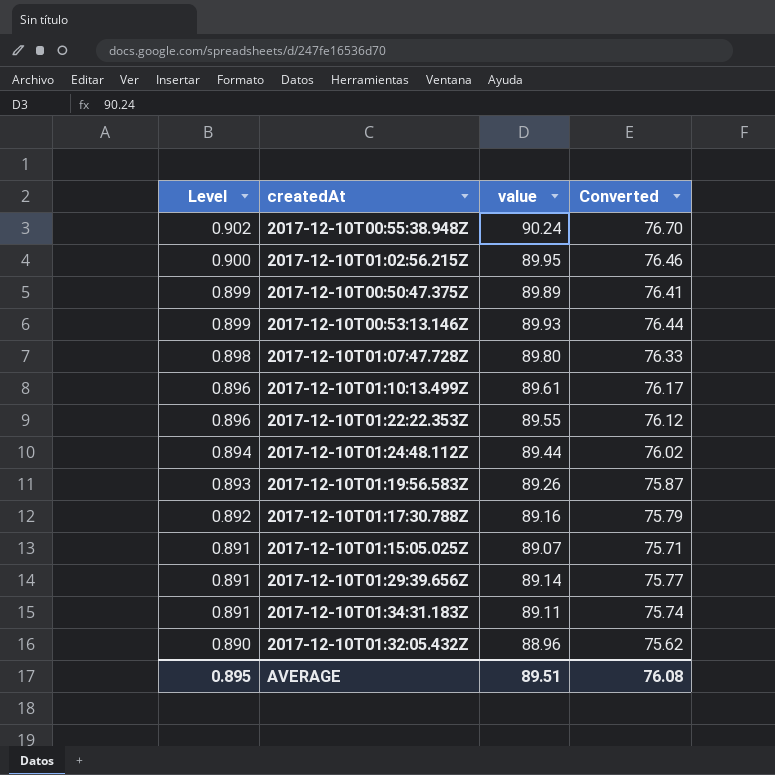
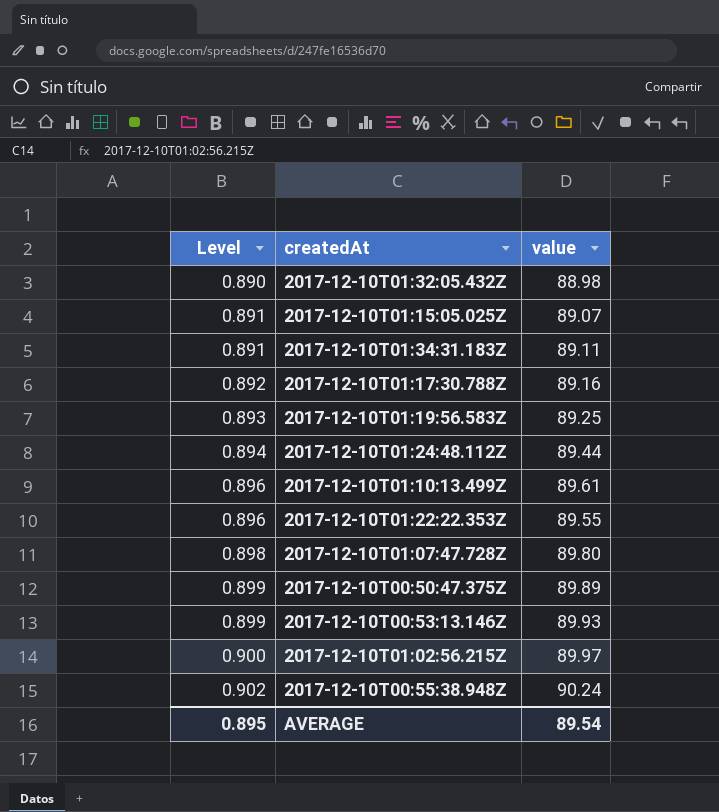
row order: Level descending -> Level ascending
column Converted | formula: [value] * 0.85 -> none
row 2017-12-10T01:29:39.656Z: 0.891 | 89.14 | 75.77 -> none
2017-12-10T01:32:05.432Z | value: 88.96 -> 88.98
2017-12-10T01:19:56.583Z | value: 89.26 -> 89.25
2017-12-10T01:02:56.215Z | value: 89.95 -> 89.97
AVERAGE | value: 89.51 -> 89.54

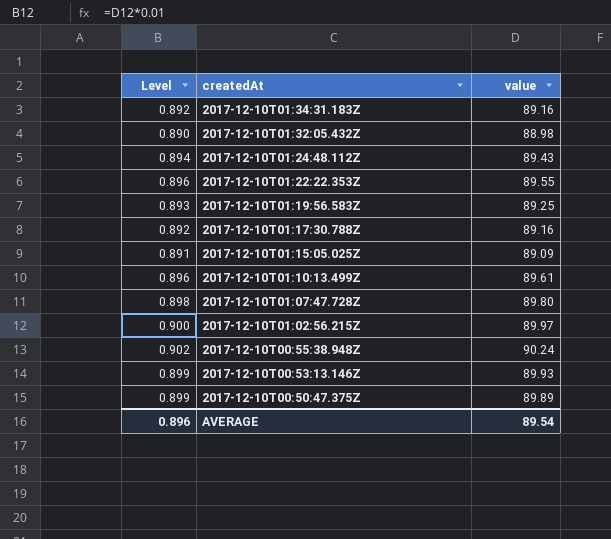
row order: Level ascending -> createdAt descending
2017-12-10T01:34:31.183Z | Level: 0.891 -> 0.892
2017-12-10T01:34:31.183Z | value: 89.11 -> 89.16
2017-12-10T01:24:48.112Z | value: 89.44 -> 89.43
2017-12-10T01:15:05.025Z | value: 89.07 -> 89.09
AVERAGE | Level: 0.895 -> 0.896

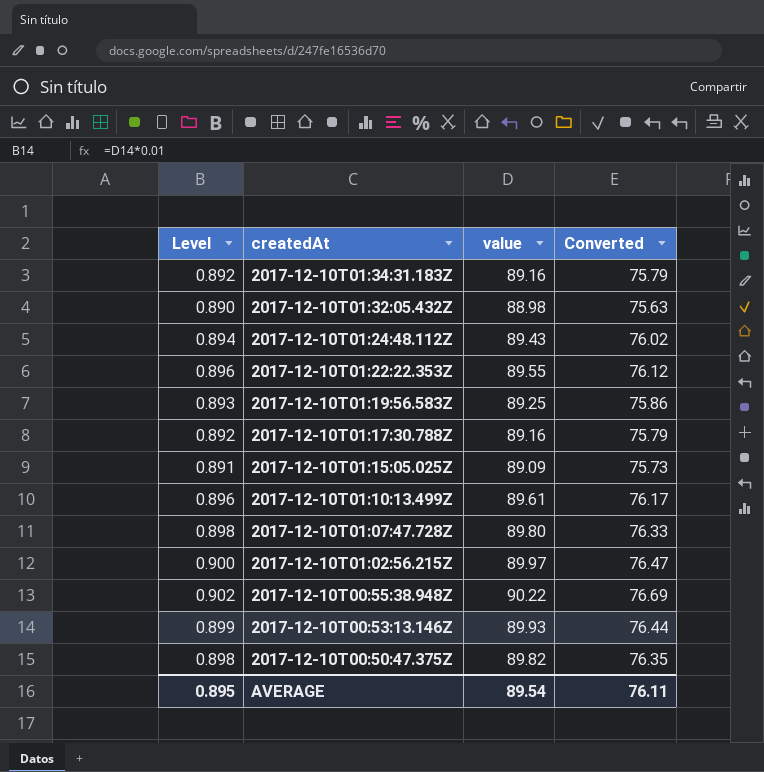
column Converted | formula: none -> [value] * 0.85
2017-12-10T00:55:38.948Z | value: 90.24 -> 90.22
2017-12-10T00:50:47.375Z | Level: 0.899 -> 0.898
2017-12-10T00:50:47.375Z | value: 89.89 -> 89.82
AVERAGE | Level: 0.896 -> 0.895

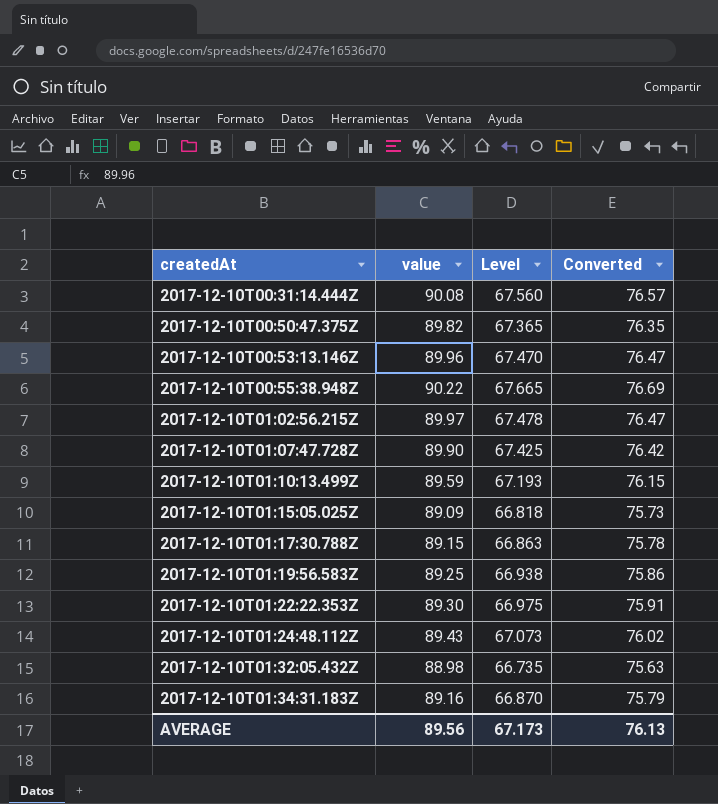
row order: createdAt descending -> createdAt ascending
column Level | formula: [value] * 0.01 -> [value] * 0.75
column Level | position: 1 -> 3
row 2017-12-10T00:31:14.444Z: none -> 90.08 | 67.560 | 76.57
2017-12-10T00:53:13.146Z | value: 89.93 -> 89.96
2017-12-10T00:53:13.146Z | Converted: 76.44 -> 76.47
2017-12-10T01:07:47.728Z | value: 89.80 -> 89.90
2017-12-10T01:07:47.728Z | Converted: 76.33 -> 76.42
2017-12-10T01:10:13.499Z | value: 89.61 -> 89.59
2017-12-10T01:10:13.499Z | Converted: 76.17 -> 76.15
2017-12-10T01:17:30.788Z | value: 89.16 -> 89.15
2017-12-10T01:17:30.788Z | Converted: 75.79 -> 75.78
2017-12-10T01:22:22.353Z | value: 89.55 -> 89.30
2017-12-10T01:22:22.353Z | Converted: 76.12 -> 75.91
AVERAGE | value: 89.54 -> 89.56
AVERAGE | Level: 0.895 -> 67.173
AVERAGE | Converted: 76.11 -> 76.13

